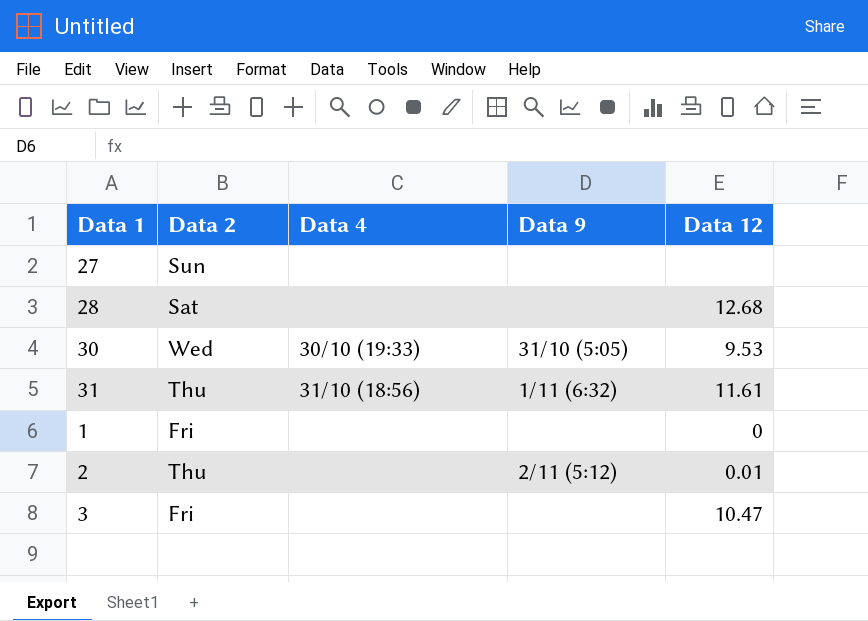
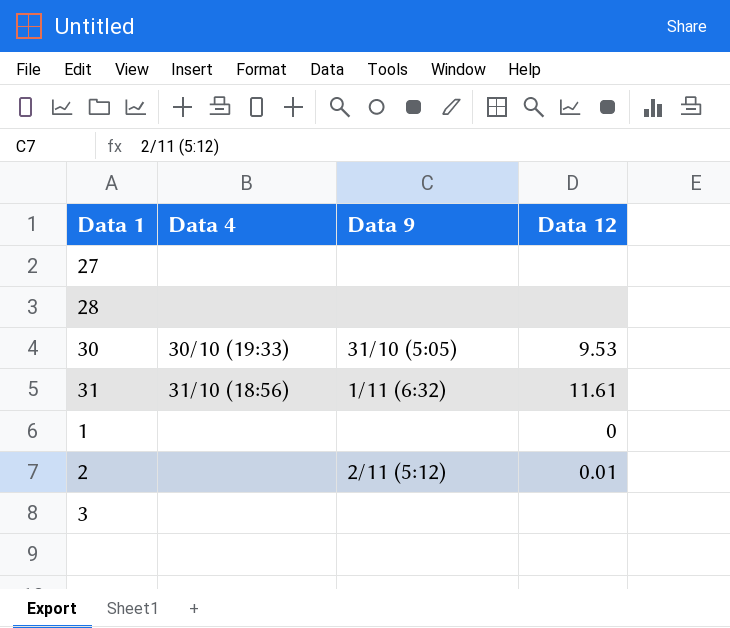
column Data 2 | position: 2 -> none
28 | Data 12: 12.68 -> none
3 | Data 12: 10.47 -> none

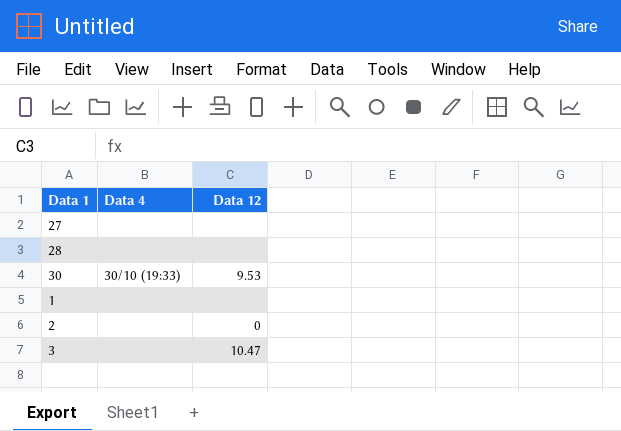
column Data 9 | position: 3 -> none
row 31: 31/10 (18:56) | 1/11 (6:32) | 11.61 -> none
1 | Data 12: 0 -> none
2 | Data 12: 0.01 -> 0
3 | Data 12: none -> 10.47

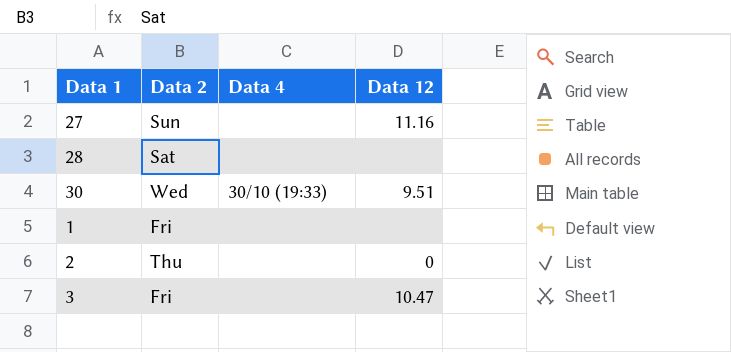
column Data 2 | position: none -> 2
27 | Data 12: none -> 11.16
30 | Data 12: 9.53 -> 9.51

